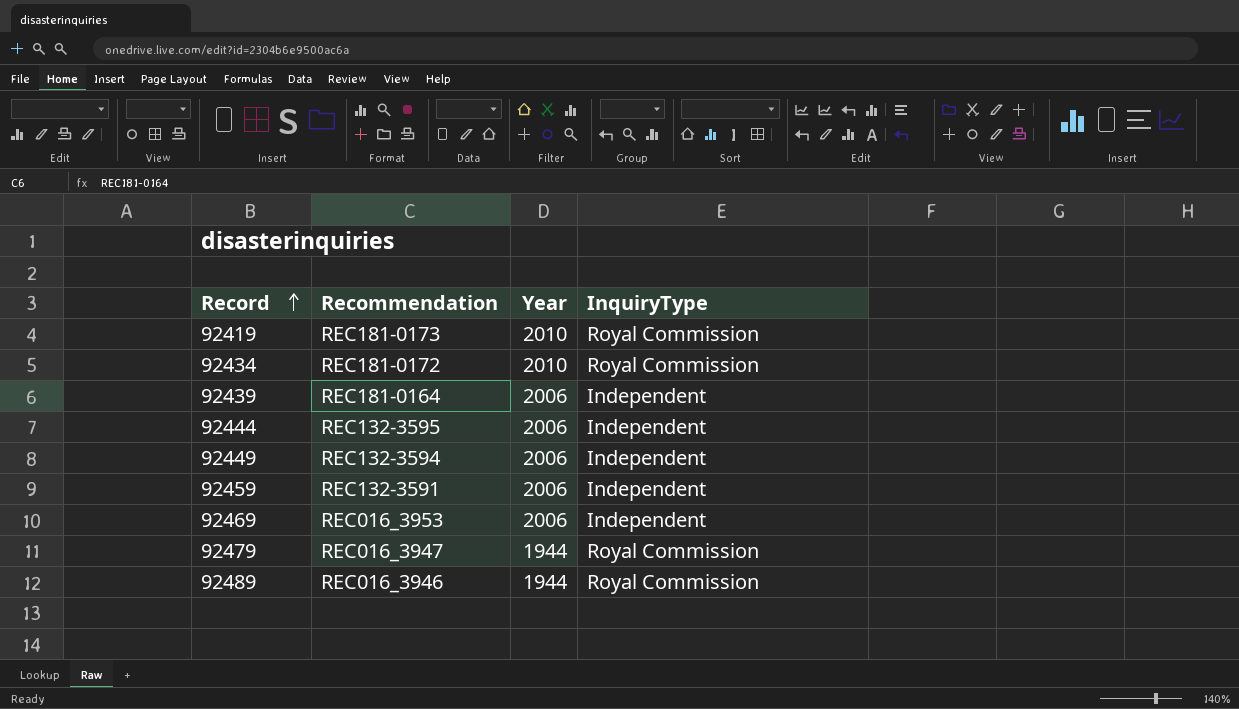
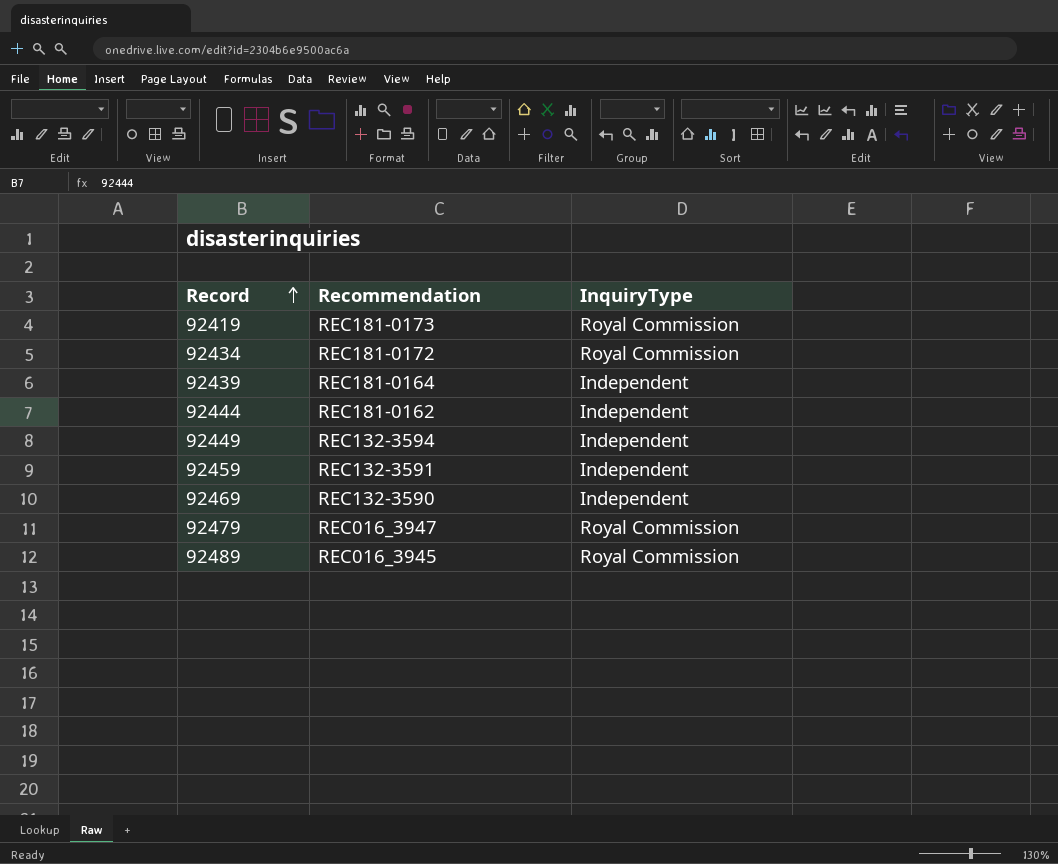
column Year | position: 3 -> none
92444 | Recommendation: REC132-3595 -> REC181-0162
92469 | Recommendation: REC016_3953 -> REC132-3590
92489 | Recommendation: REC016_3946 -> REC016_3945

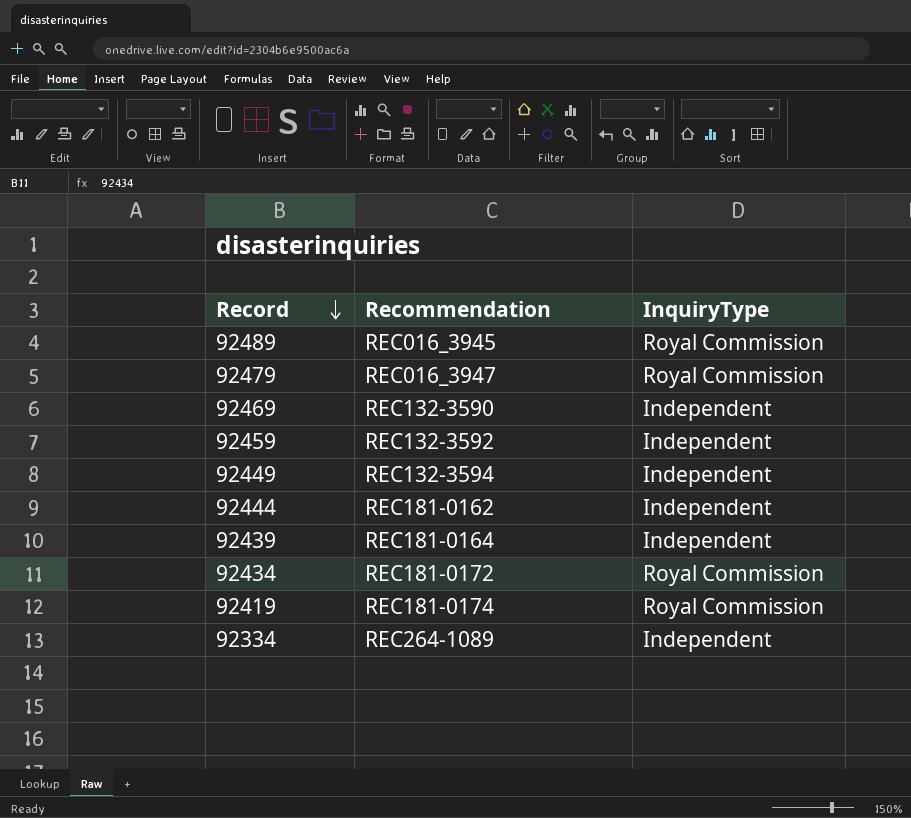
row order: Record ascending -> Record descending
92459 | Recommendation: REC132-3591 -> REC132-3592
92419 | Recommendation: REC181-0173 -> REC181-0174
row 92334: none -> REC264-1089 | Independent

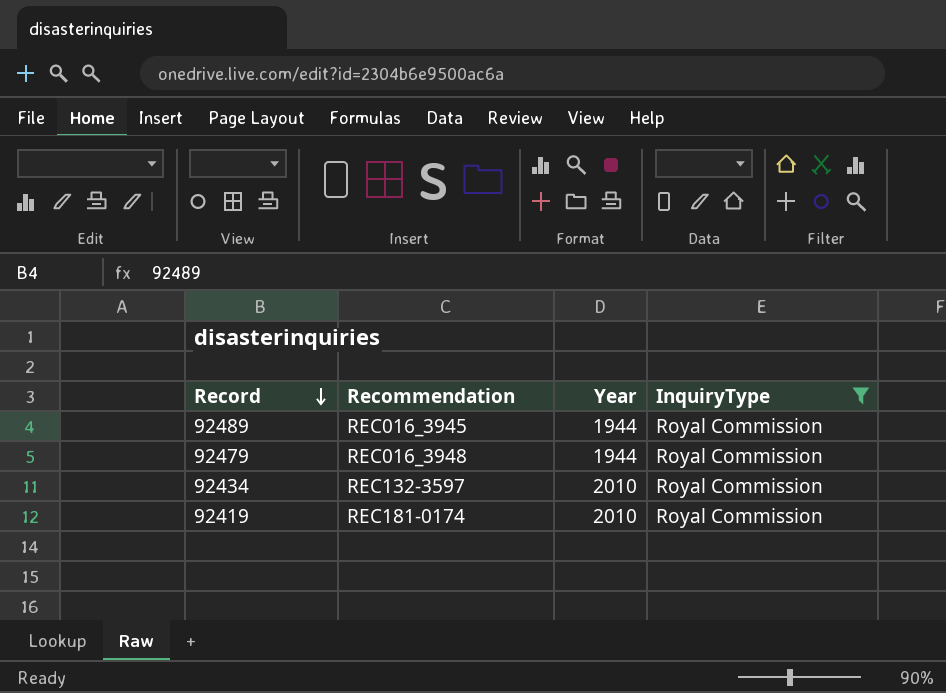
filter: none -> InquiryType = Royal Commission
column Year | position: none -> 3
92479 | Recommendation: REC016_3947 -> REC016_3948
92434 | Recommendation: REC181-0172 -> REC132-3597

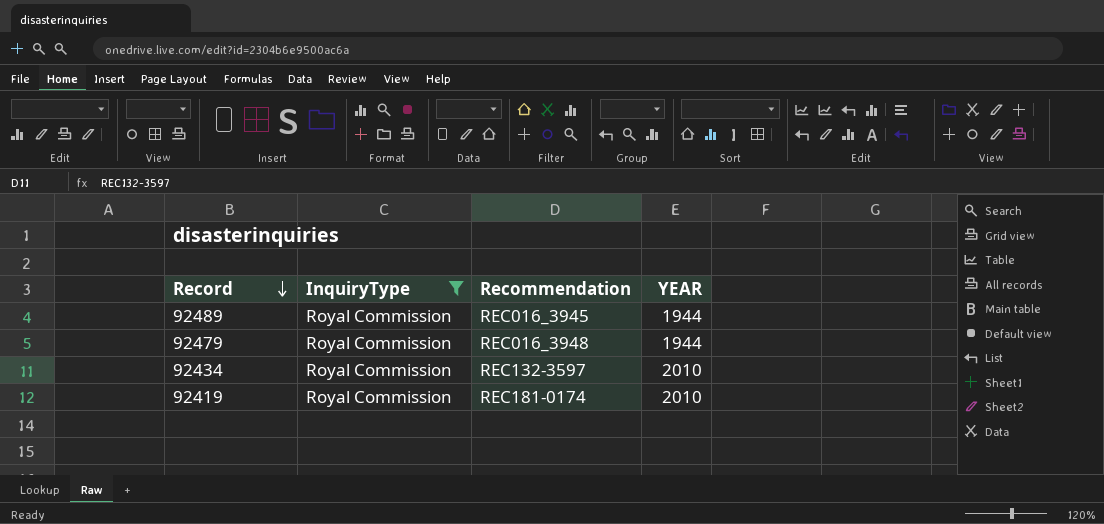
column InquiryType | position: 4 -> 2
column name: Year -> YEAR

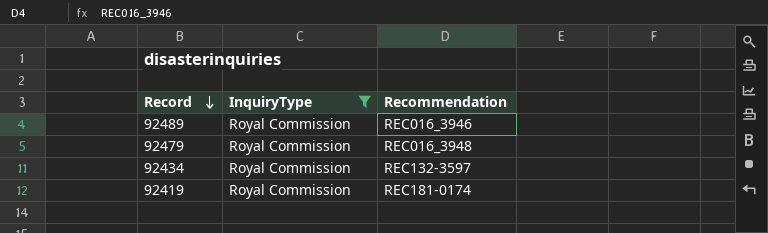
column YEAR | position: 4 -> none
92489 | Recommendation: REC016_3945 -> REC016_3946

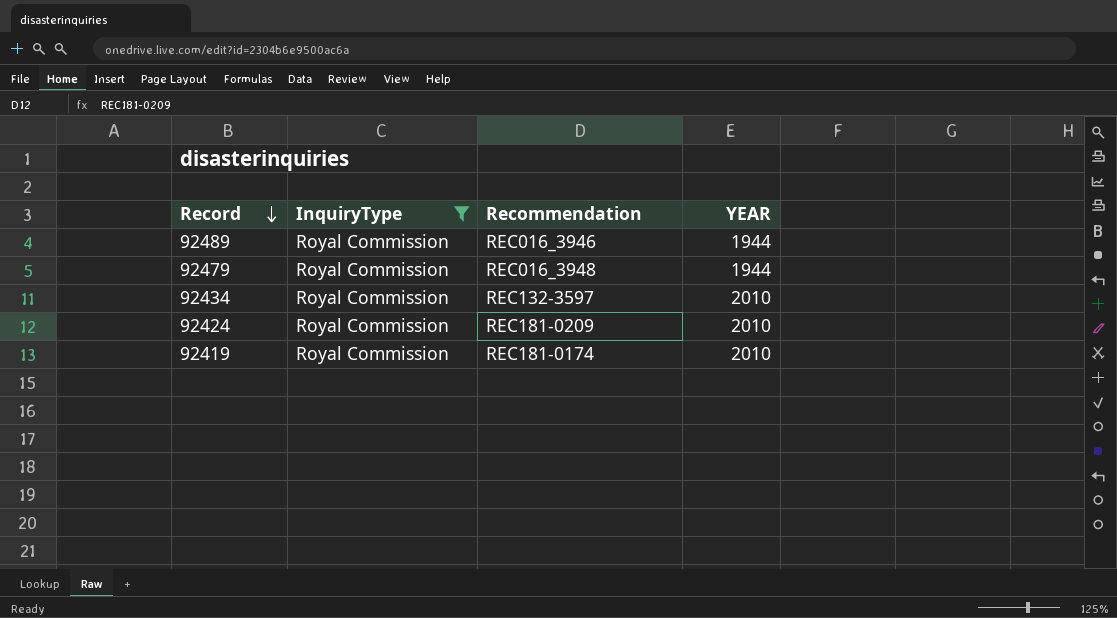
column YEAR | position: none -> 4
row 92424: none -> Royal Commission | REC181-0209 | 2010

